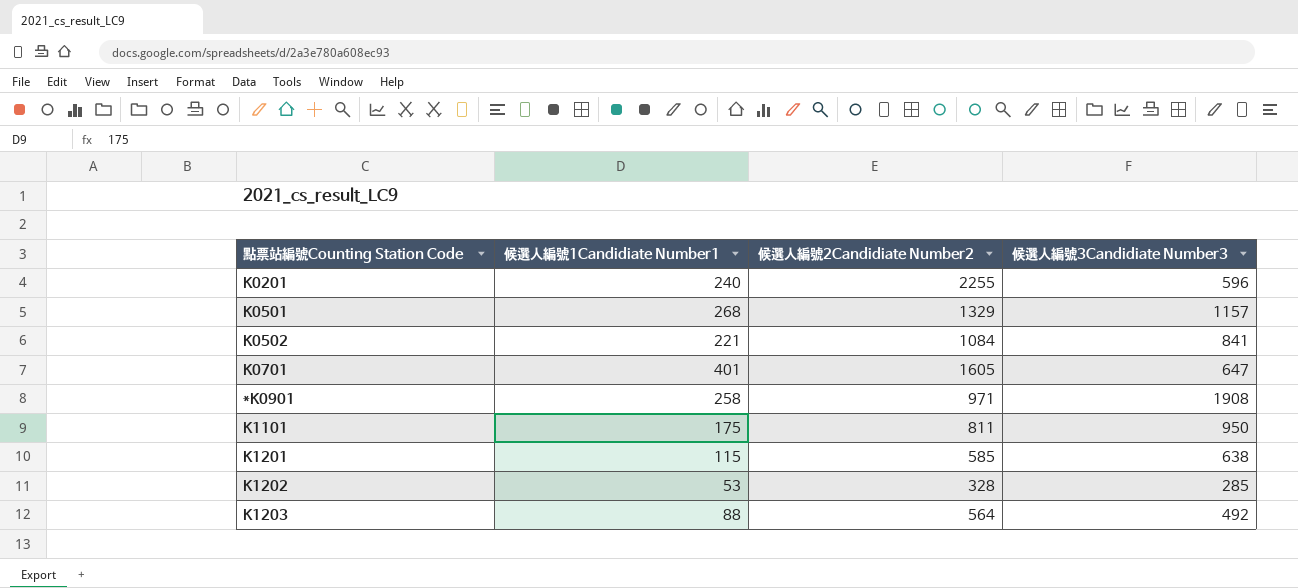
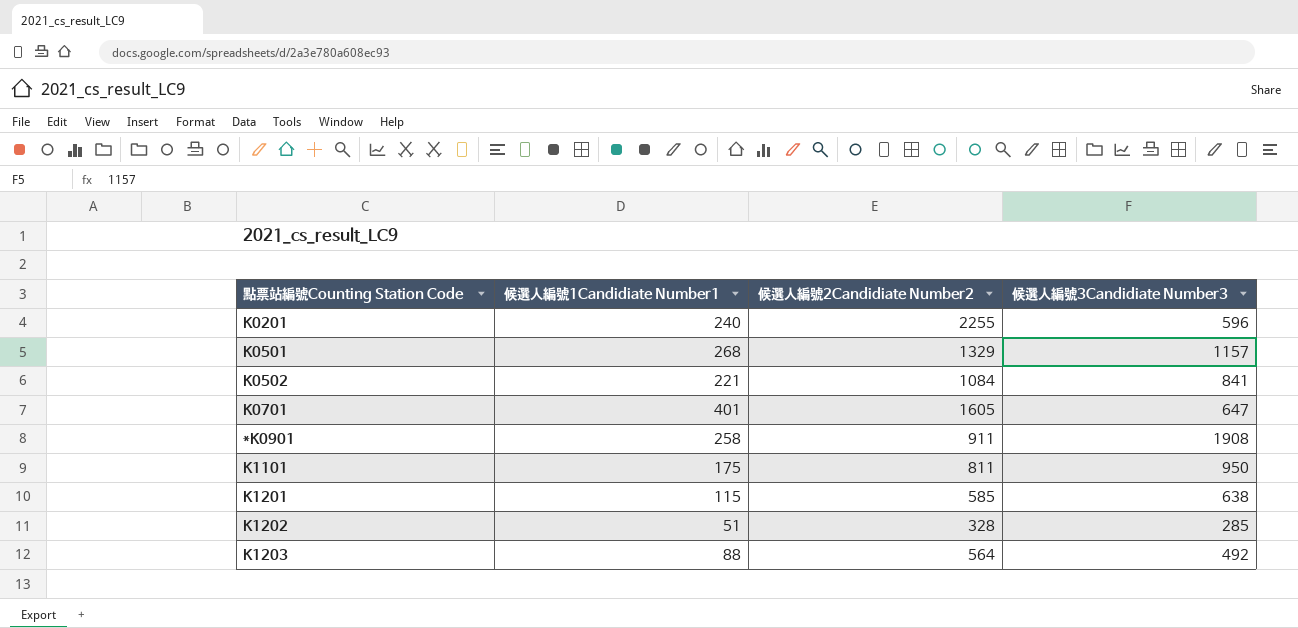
*K0901 | 候選人編號2Candidiate Number2: 971 -> 911
K1202 | 候選人編號1Candidiate Number1: 53 -> 51

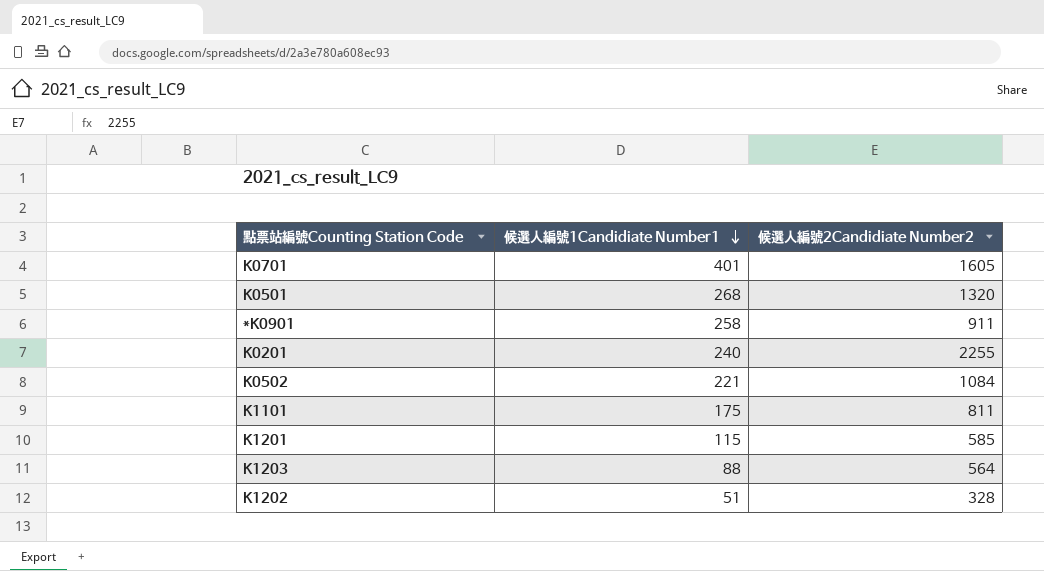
row order: none -> 候選人編號1Candidiate Number1 descending
column 候選人編號3Candidiate Number3 | position: 4 -> none
K0501 | 候選人編號2Candidiate Number2: 1329 -> 1320

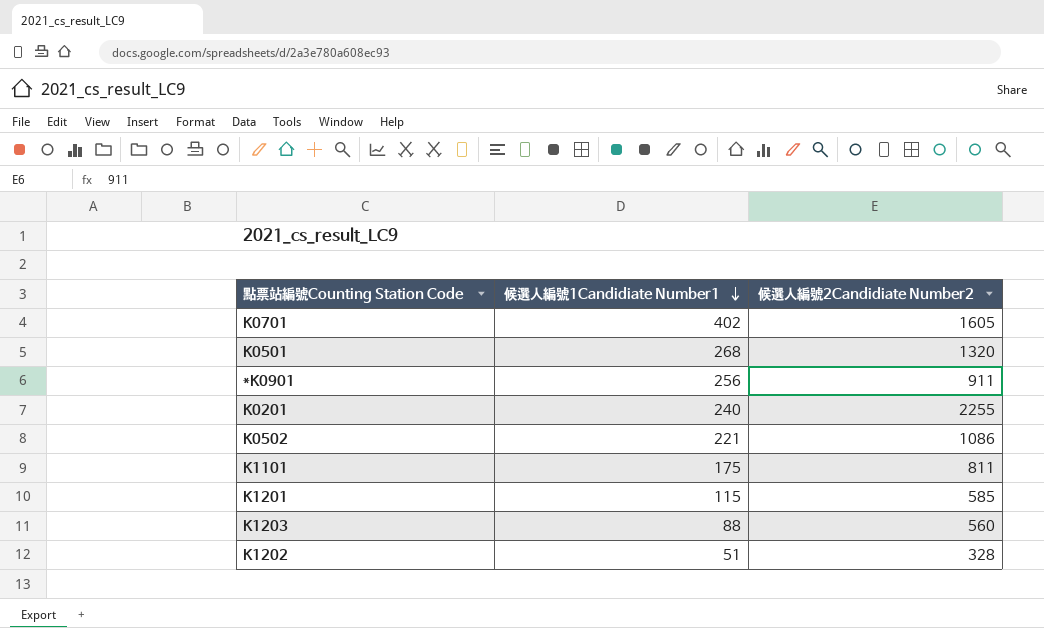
K0701 | 候選人編號1Candidiate Number1: 401 -> 402
*K0901 | 候選人編號1Candidiate Number1: 258 -> 256
K0502 | 候選人編號2Candidiate Number2: 1084 -> 1086
K1203 | 候選人編號2Candidiate Number2: 564 -> 560

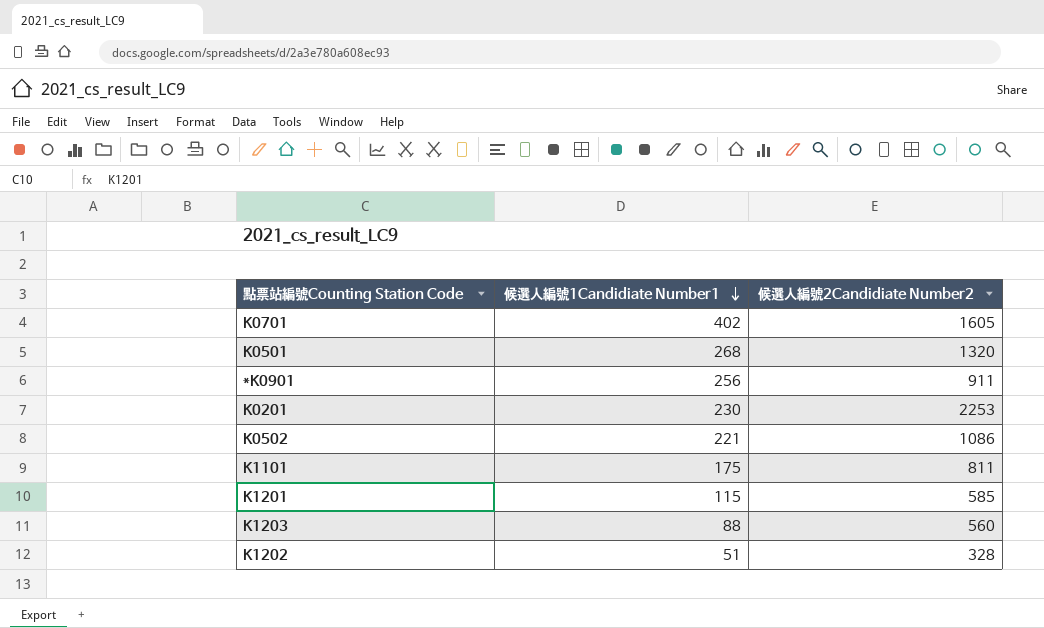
K0201 | 候選人編號1Candidiate Number1: 240 -> 230
K0201 | 候選人編號2Candidiate Number2: 2255 -> 2253

